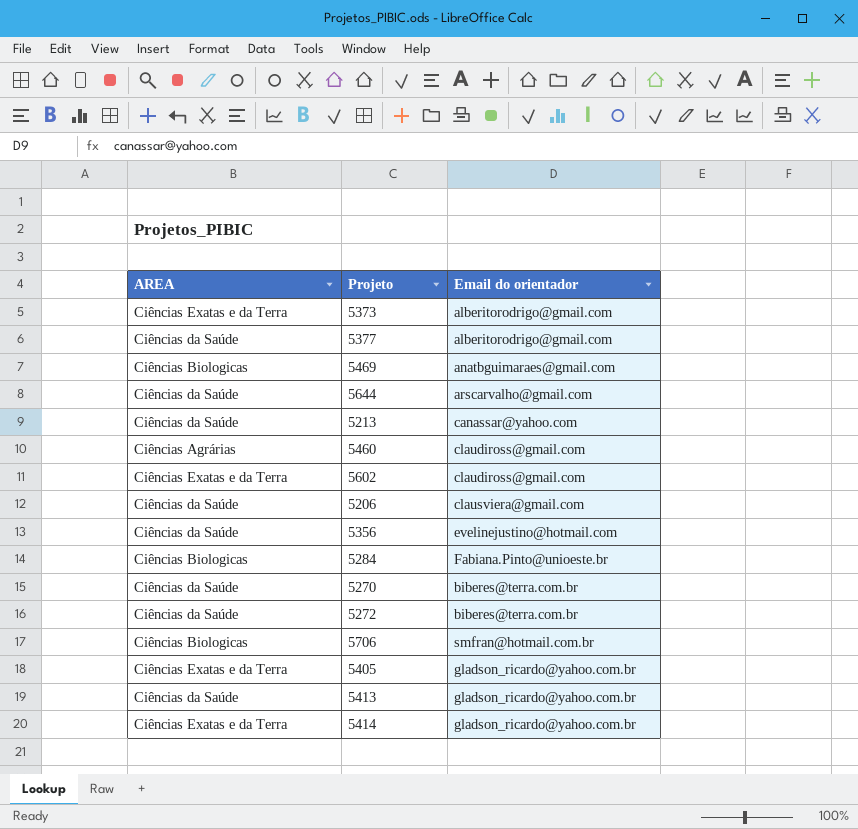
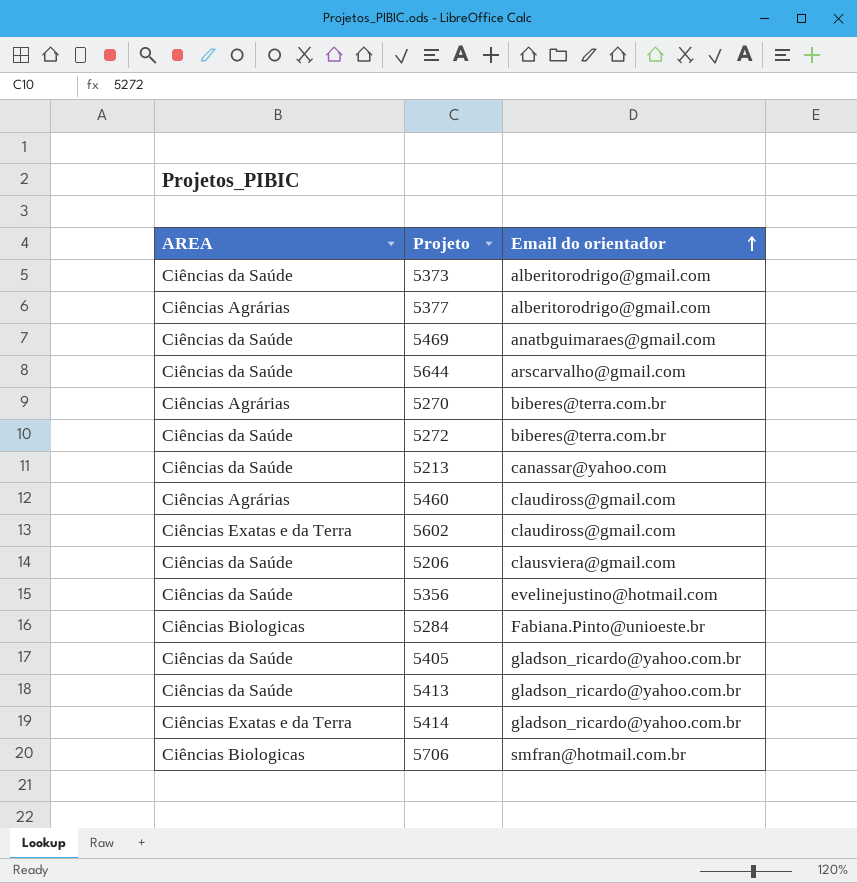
row order: none -> Email do orientador ascending
5373 | AREA: Ciências Exatas e da Terra -> Ciências da Saúde
5377 | AREA: Ciências da Saúde -> Ciências Agrárias
5469 | AREA: Ciências Biologicas -> Ciências da Saúde
5270 | AREA: Ciências da Saúde -> Ciências Agrárias
5405 | AREA: Ciências Exatas e da Terra -> Ciências da Saúde

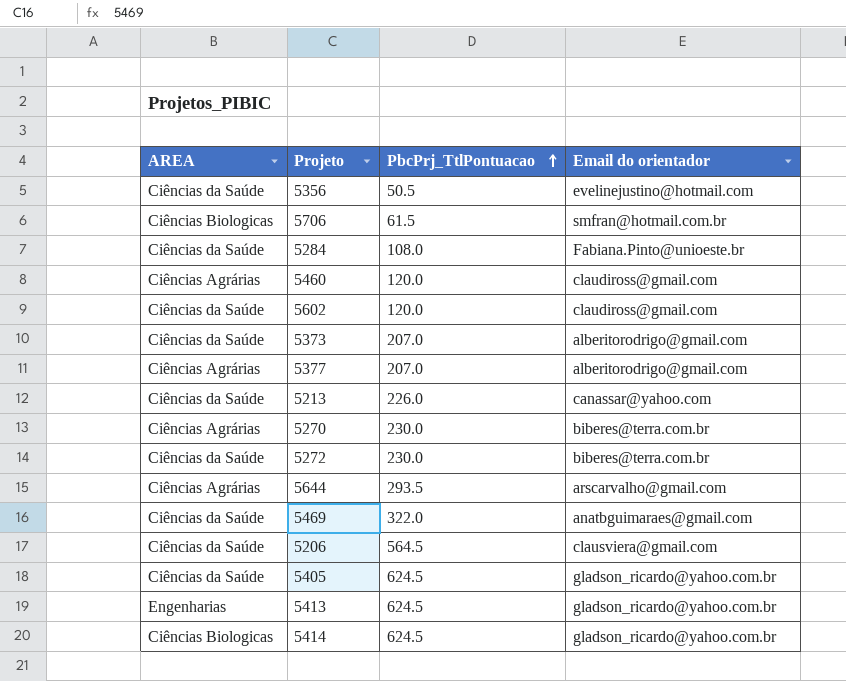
row order: Email do orientador ascending -> PbcPrj_TtlPontuacao ascending
column PbcPrj_TtlPontuacao | position: none -> 3
5284 | AREA: Ciências Biologicas -> Ciências da Saúde
5602 | AREA: Ciências Exatas e da Terra -> Ciências da Saúde
5644 | AREA: Ciências da Saúde -> Ciências Agrárias
5413 | AREA: Ciências da Saúde -> Engenharias
5414 | AREA: Ciências Exatas e da Terra -> Ciências Biologicas

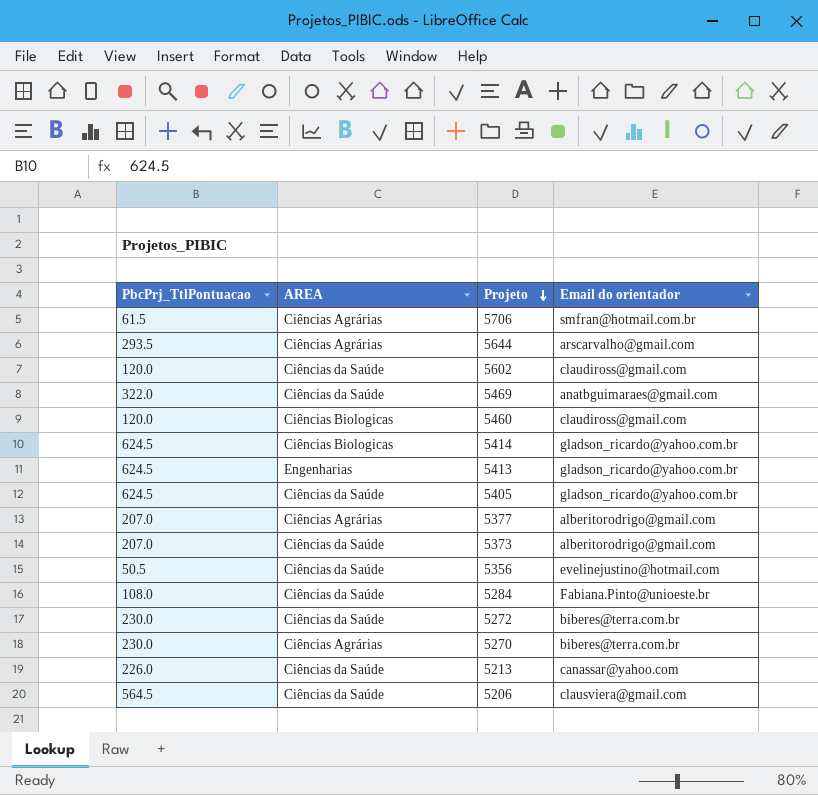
row order: PbcPrj_TtlPontuacao ascending -> Projeto descending
column PbcPrj_TtlPontuacao | position: 3 -> 1
5706 | AREA: Ciências Biologicas -> Ciências Agrárias
5460 | AREA: Ciências Agrárias -> Ciências Biologicas

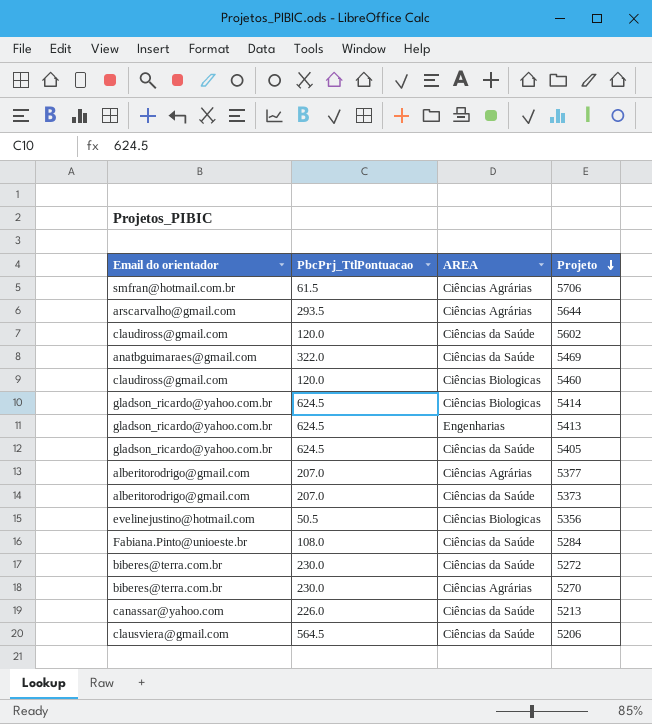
column Email do orientador | position: 4 -> 1
5356 | AREA: Ciências da Saúde -> Ciências Biologicas

